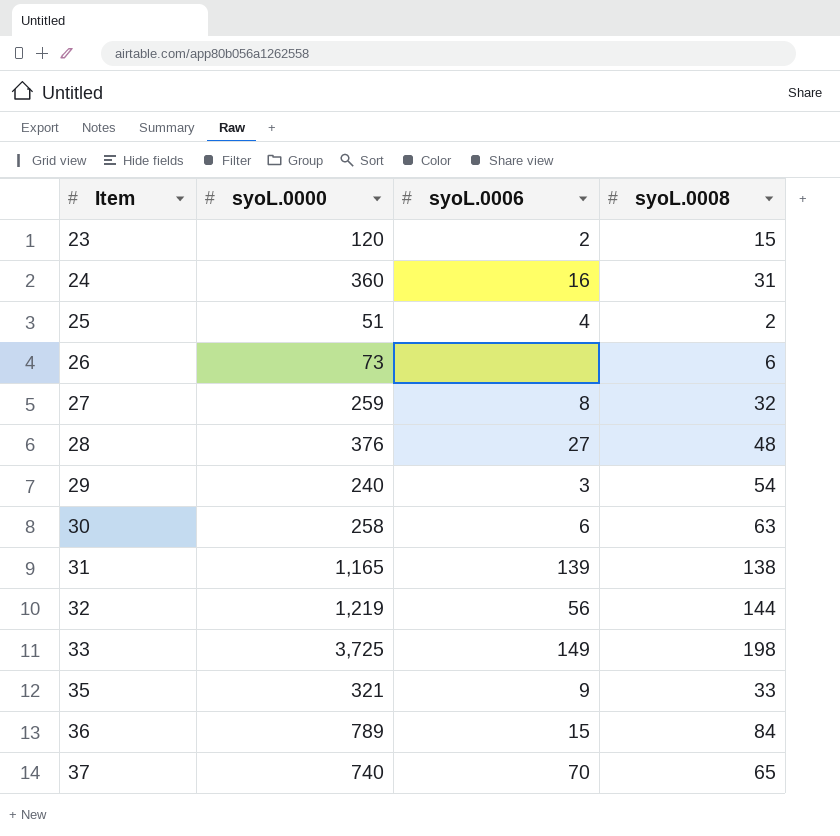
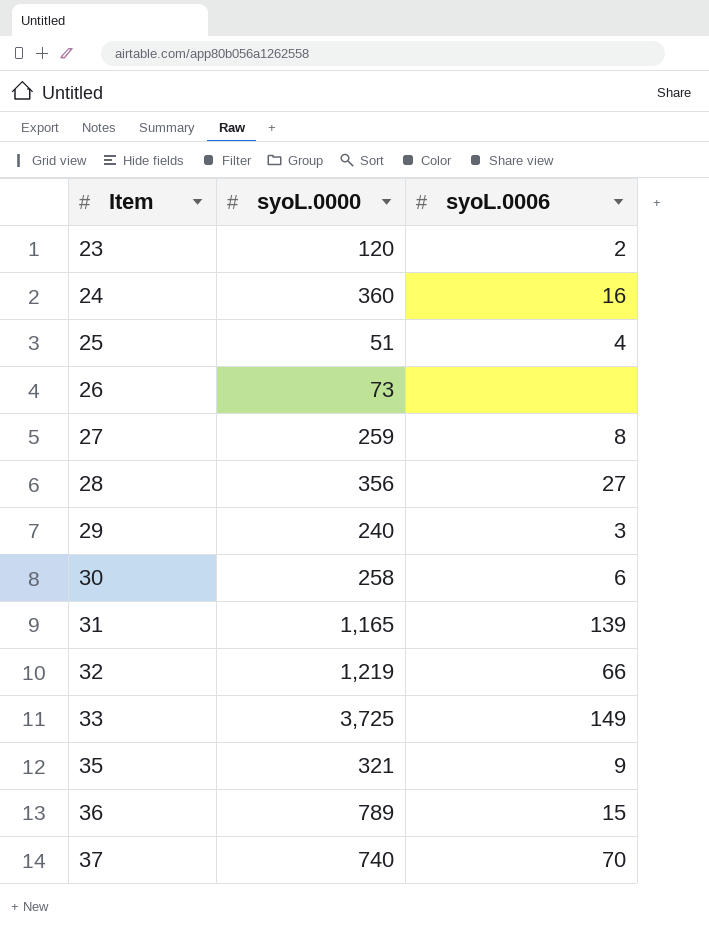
column syoL.0008 | position: 4 -> none
28 | syoL.0000: 376 -> 356
32 | syoL.0006: 56 -> 66

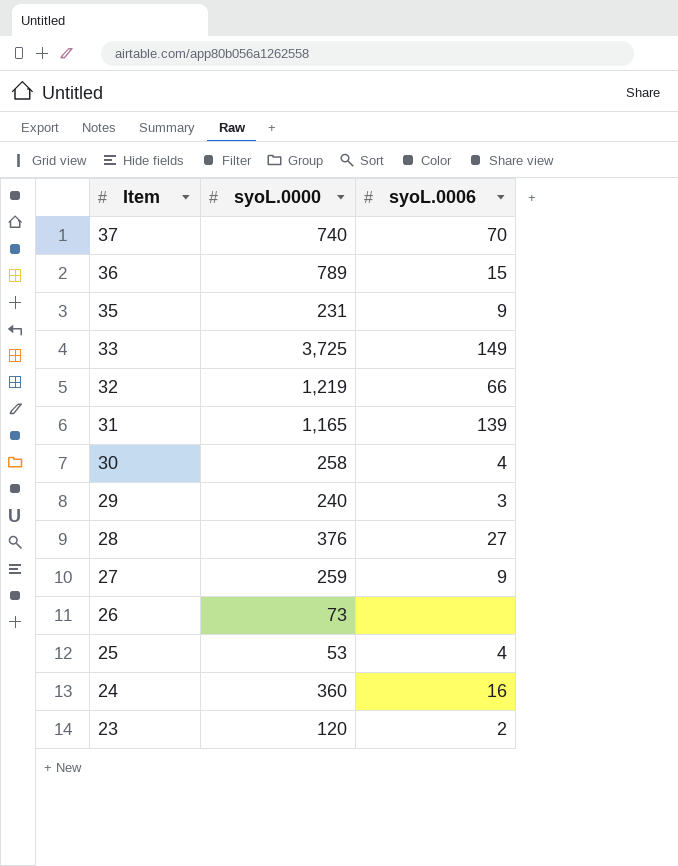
row order: Item ascending -> Item descending
35 | syoL.0000: 321 -> 231
30 | syoL.0006: 6 -> 4
28 | syoL.0000: 356 -> 376
27 | syoL.0006: 8 -> 9
25 | syoL.0000: 51 -> 53

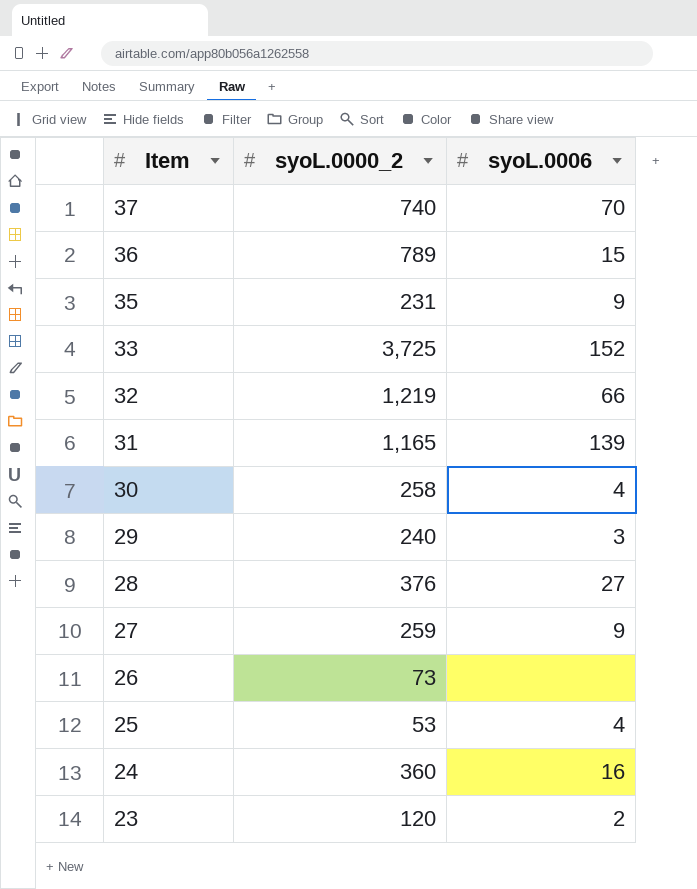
column name: syoL.0000 -> syoL.0000_2
33 | syoL.0006: 149 -> 152

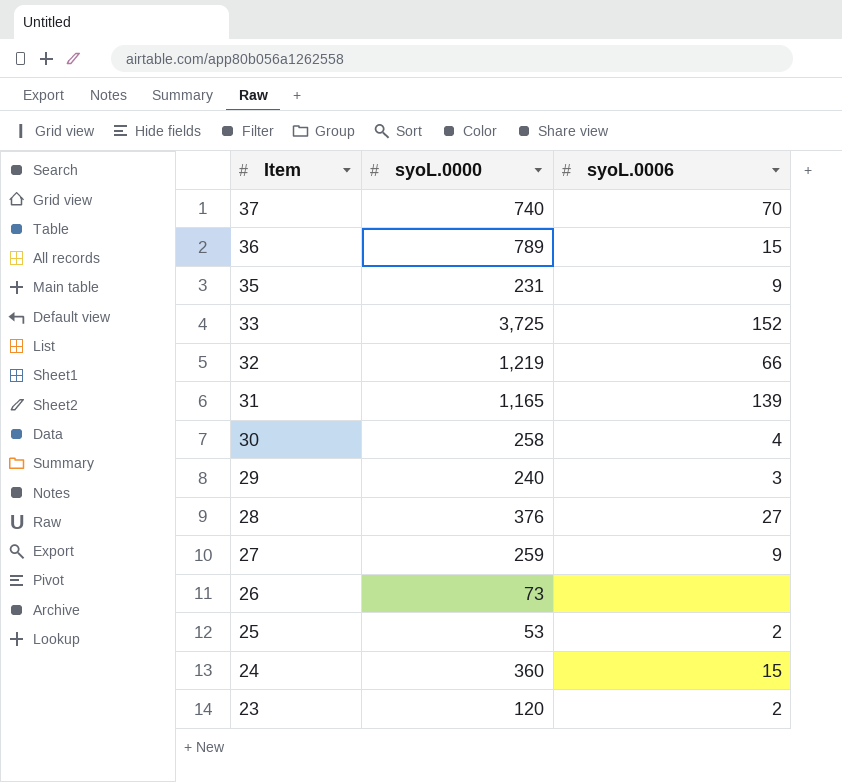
column name: syoL.0000_2 -> syoL.0000
25 | syoL.0006: 4 -> 2
24 | syoL.0006: 16 -> 15

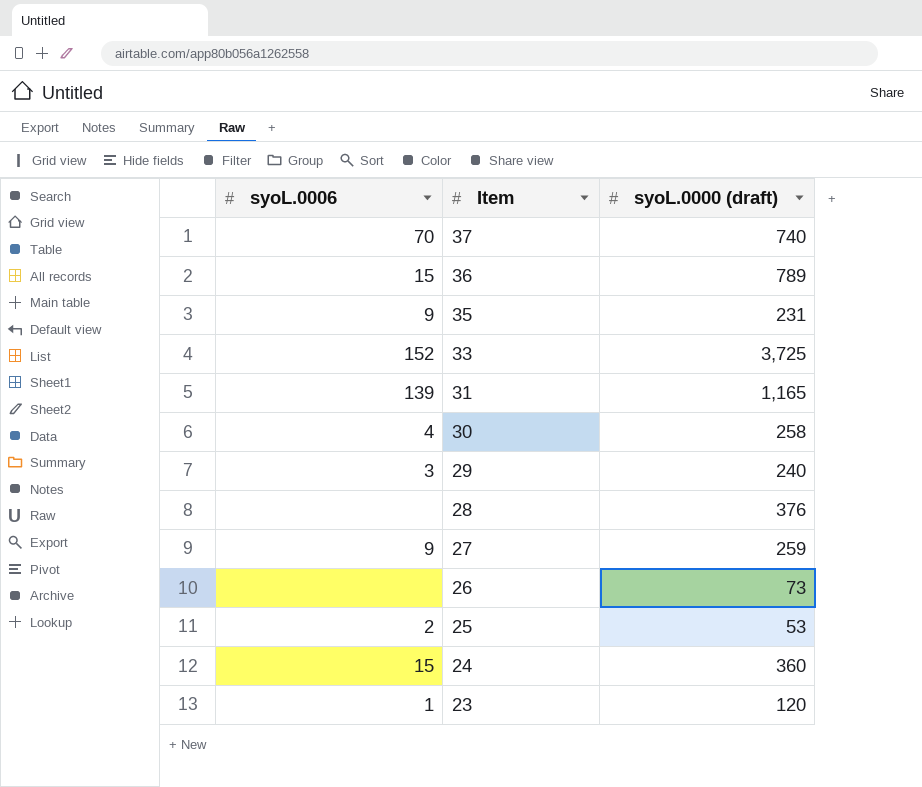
column syoL.0006 | position: 3 -> 1
column name: syoL.0000 -> syoL.0000 (draft)
row 32: 1,219 | 66 -> none
28 | syoL.0006: 27 -> none
23 | syoL.0006: 2 -> 1

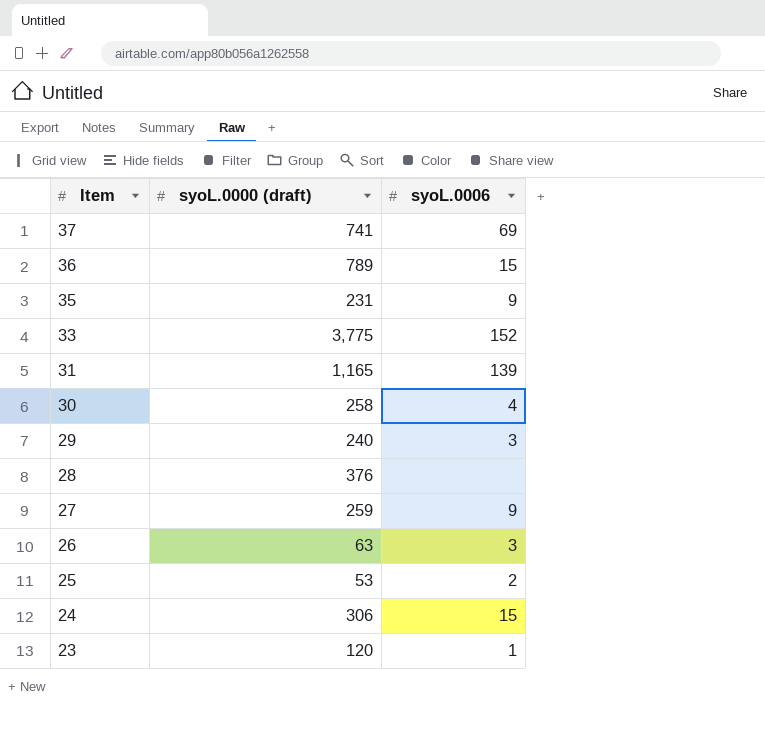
column syoL.0006 | position: 1 -> 3
37 | syoL.0000 (draft): 740 -> 741
37 | syoL.0006: 70 -> 69
33 | syoL.0000 (draft): 3,725 -> 3,775
26 | syoL.0000 (draft): 73 -> 63
26 | syoL.0006: none -> 3
24 | syoL.0000 (draft): 360 -> 306

